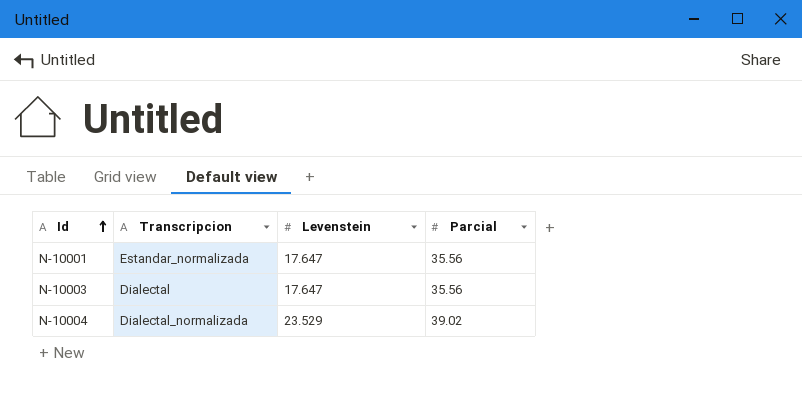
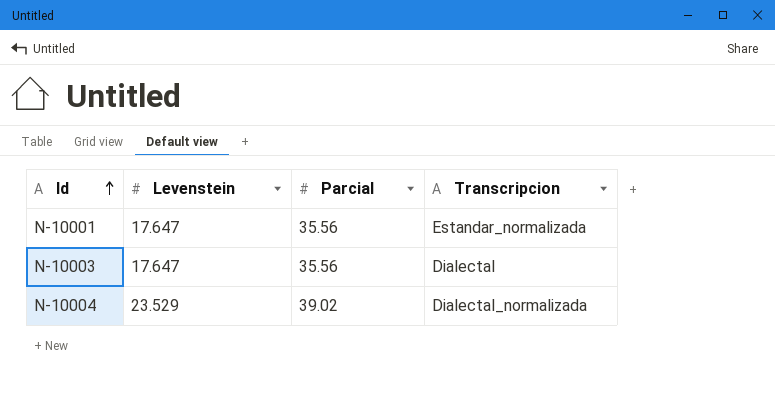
column Transcripcion | position: 2 -> 4

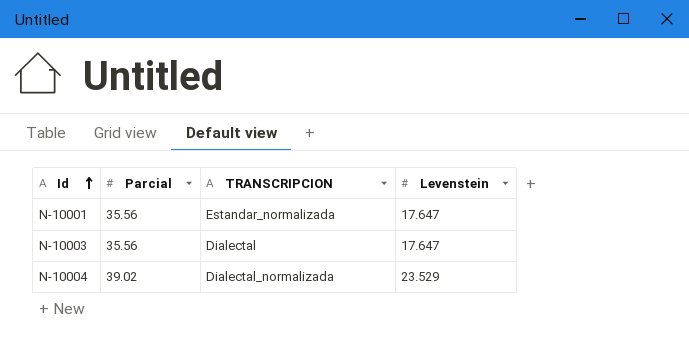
column name: Transcripcion -> TRANSCRIPCION
column Levenstein | position: 2 -> 4

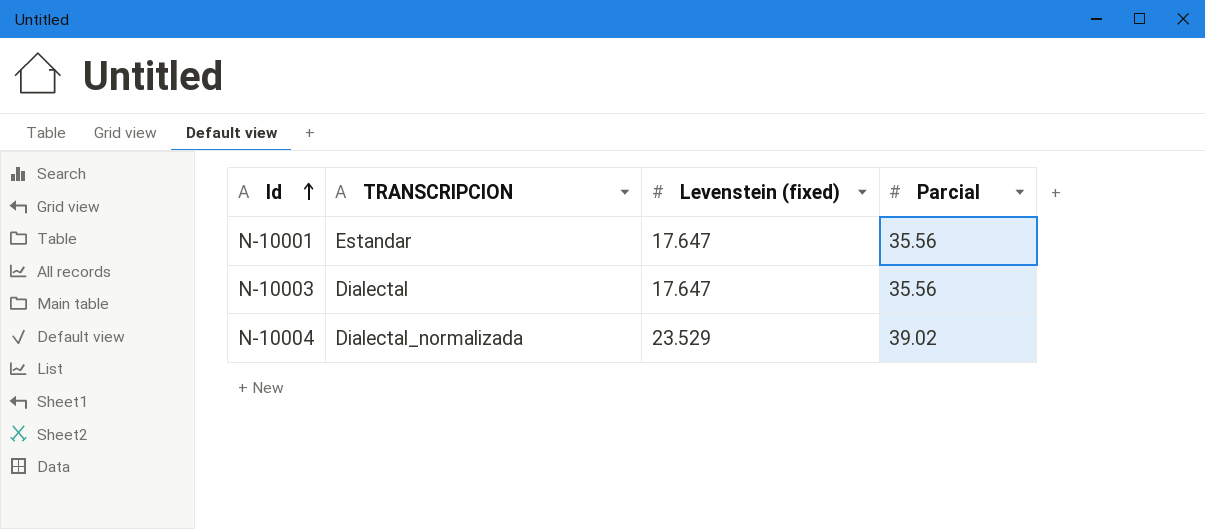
column name: Levenstein -> Levenstein (fixed)
column Parcial | position: 2 -> 4
N-10001 | TRANSCRIPCION: Estandar_normalizada -> Estandar

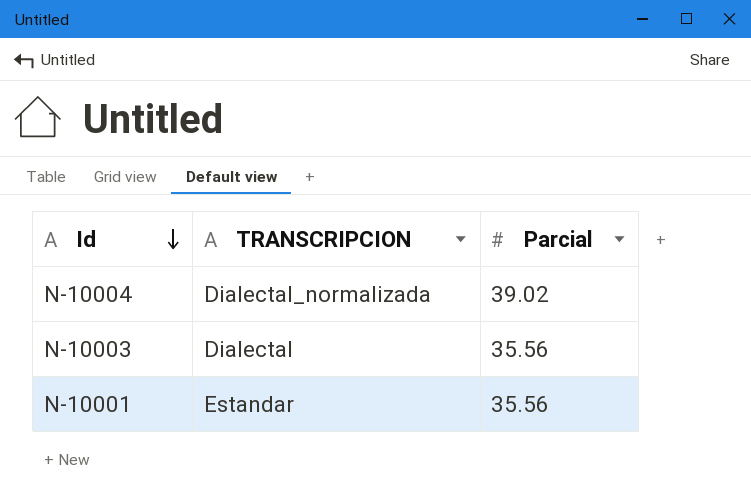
row order: Id ascending -> Id descending
column Levenstein (fixed) | position: 3 -> none

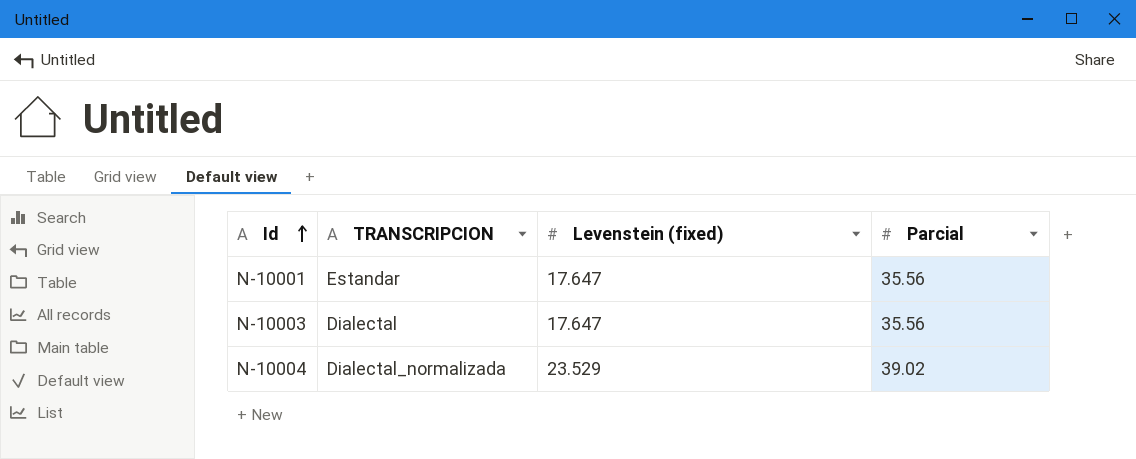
row order: Id descending -> Id ascending
column Levenstein (fixed) | position: none -> 3

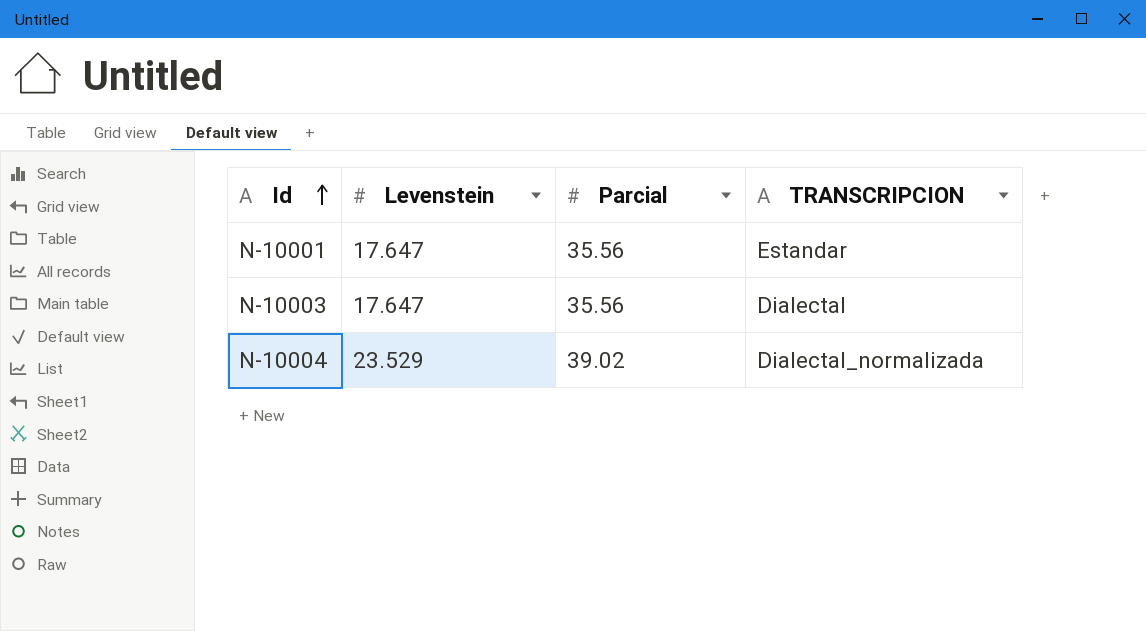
column name: Levenstein (fixed) -> Levenstein
column TRANSCRIPCION | position: 2 -> 4

